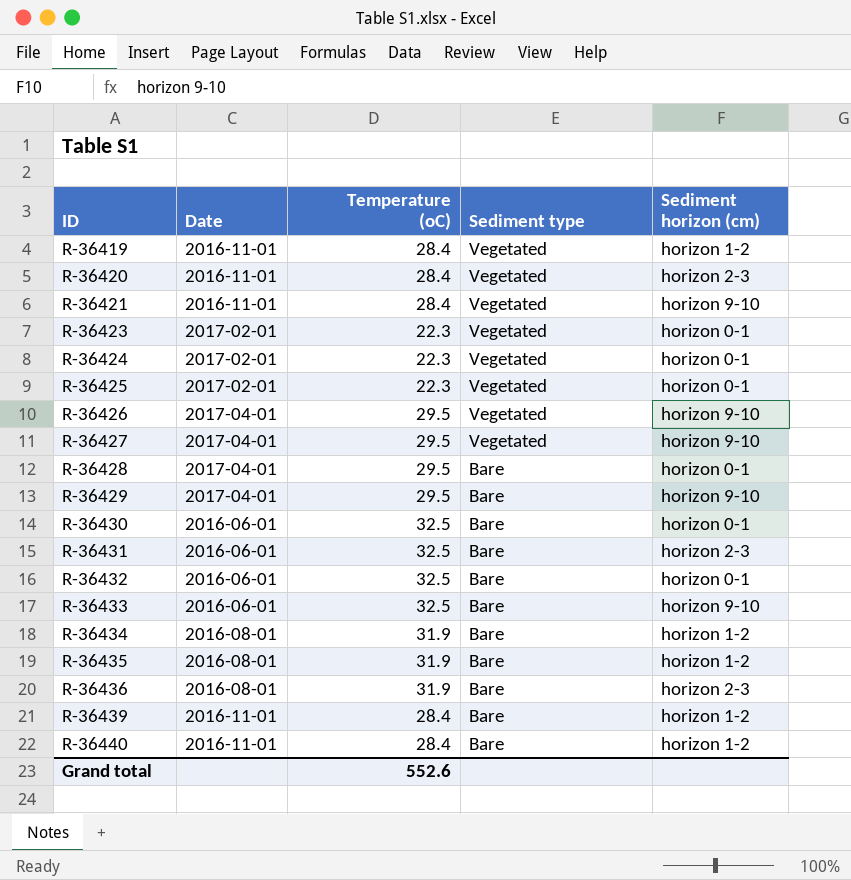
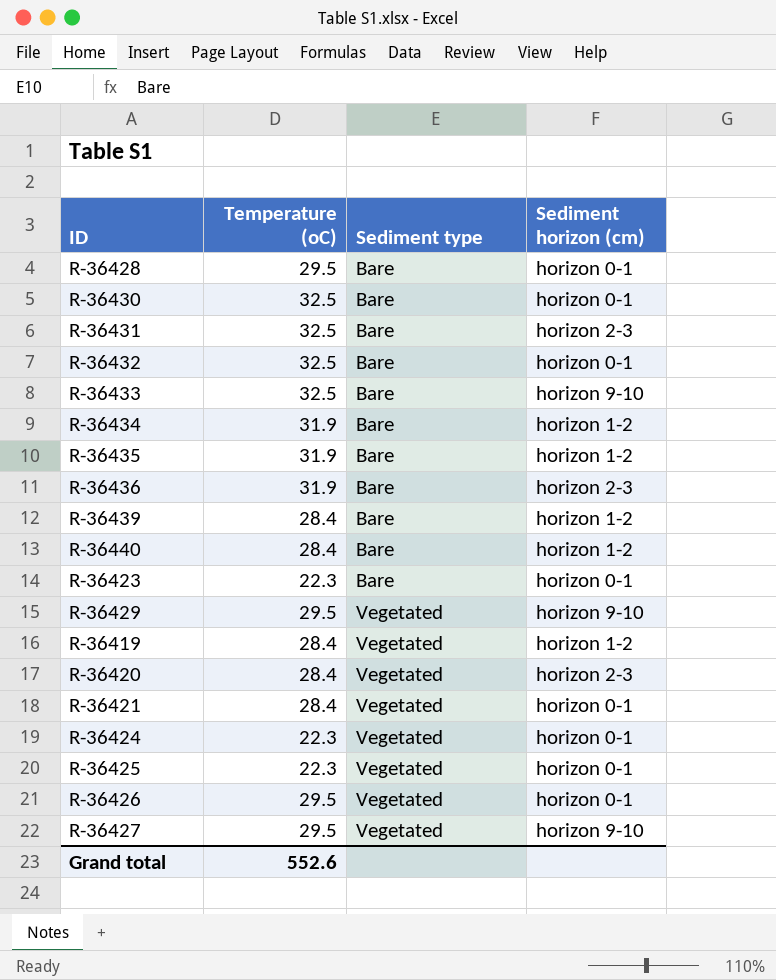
row order: ID ascending -> Sediment type ascending
column Date | position: 2 -> none
R-36423 | Sediment type: Vegetated -> Bare
R-36429 | Sediment type: Bare -> Vegetated
R-36421 | Sediment horizon (cm): horizon 9-10 -> horizon 0-1
R-36426 | Sediment horizon (cm): horizon 9-10 -> horizon 0-1

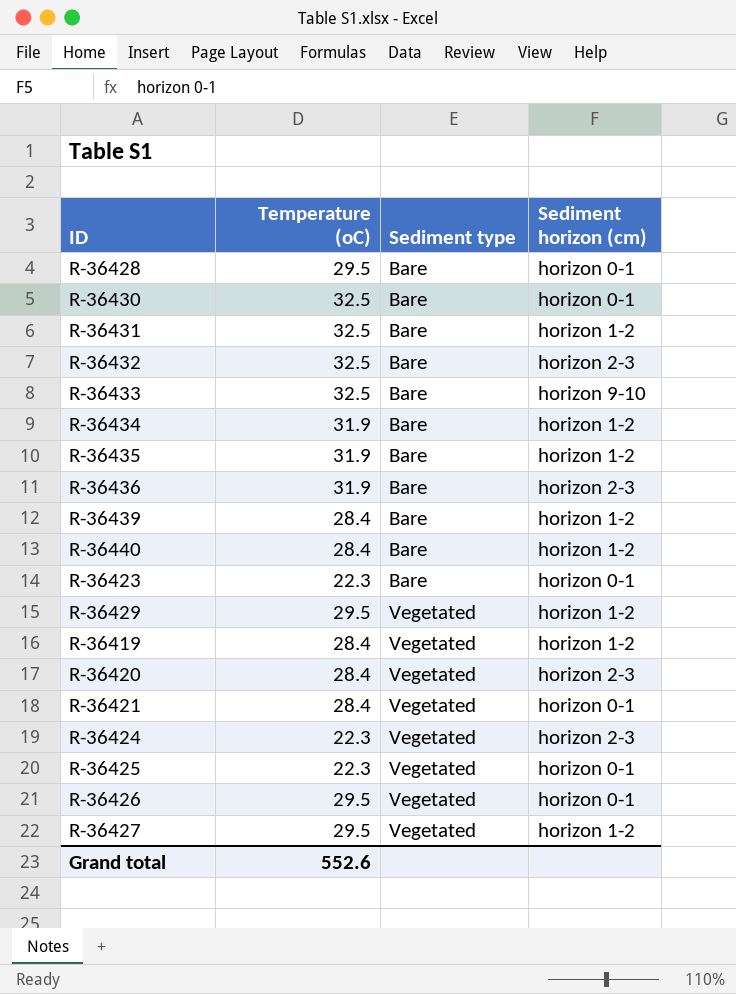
R-36431 | Sediment horizon (cm): horizon 2-3 -> horizon 1-2
R-36432 | Sediment horizon (cm): horizon 0-1 -> horizon 2-3
R-36429 | Sediment horizon (cm): horizon 9-10 -> horizon 1-2
R-36424 | Sediment horizon (cm): horizon 0-1 -> horizon 2-3
R-36427 | Sediment horizon (cm): horizon 9-10 -> horizon 1-2

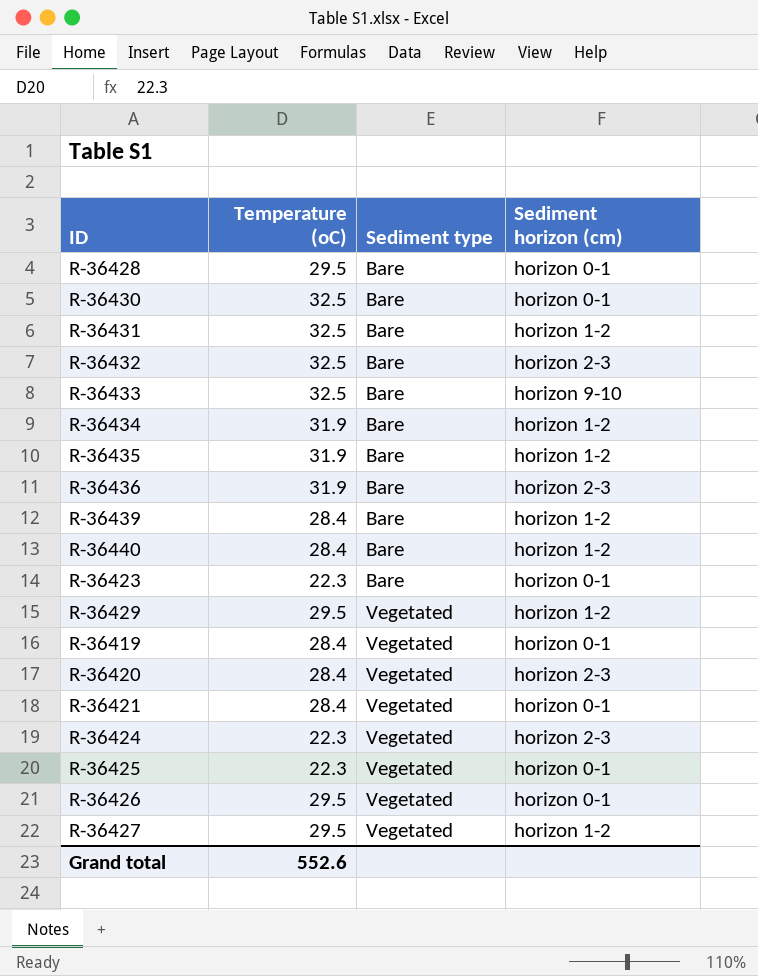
R-36419 | Sediment horizon (cm): horizon 1-2 -> horizon 0-1

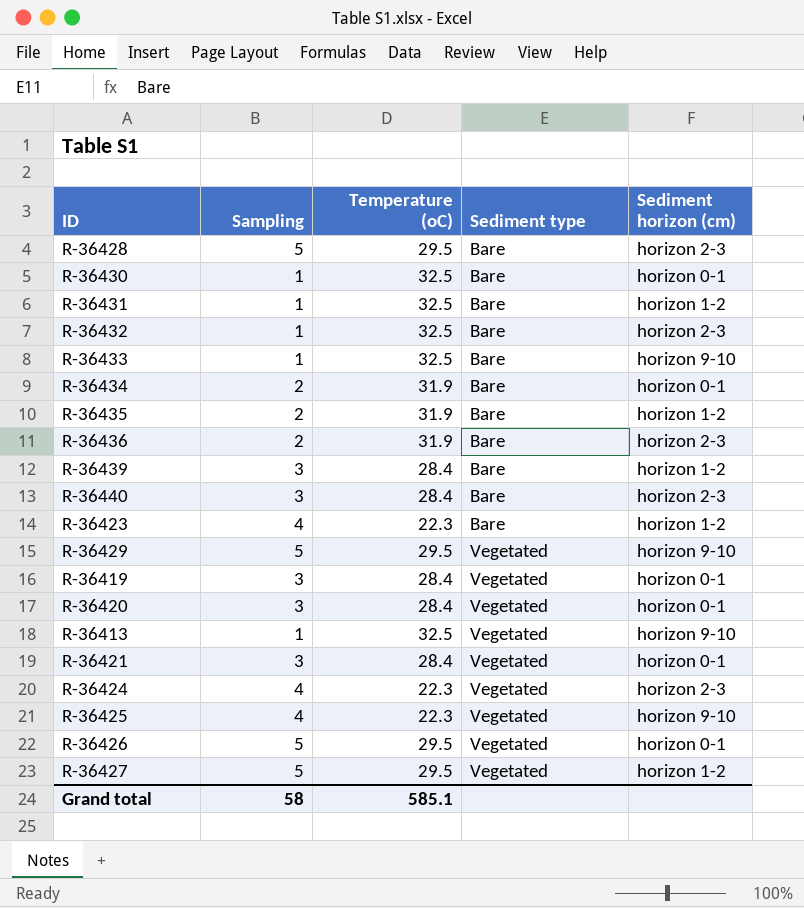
column Sampling | position: none -> 2
R-36428 | Sediment horizon (cm): horizon 0-1 -> horizon 2-3
R-36434 | Sediment horizon (cm): horizon 1-2 -> horizon 0-1
R-36440 | Sediment horizon (cm): horizon 1-2 -> horizon 2-3
R-36423 | Sediment horizon (cm): horizon 0-1 -> horizon 1-2
R-36429 | Sediment horizon (cm): horizon 1-2 -> horizon 9-10
R-36420 | Sediment horizon (cm): horizon 2-3 -> horizon 0-1
row R-36413: none -> 1 | 32.5 | Vegetated | horizon 9-10
R-36425 | Sediment horizon (cm): horizon 0-1 -> horizon 9-10
Grand total | Temperature (oC): 552.6 -> 585.1

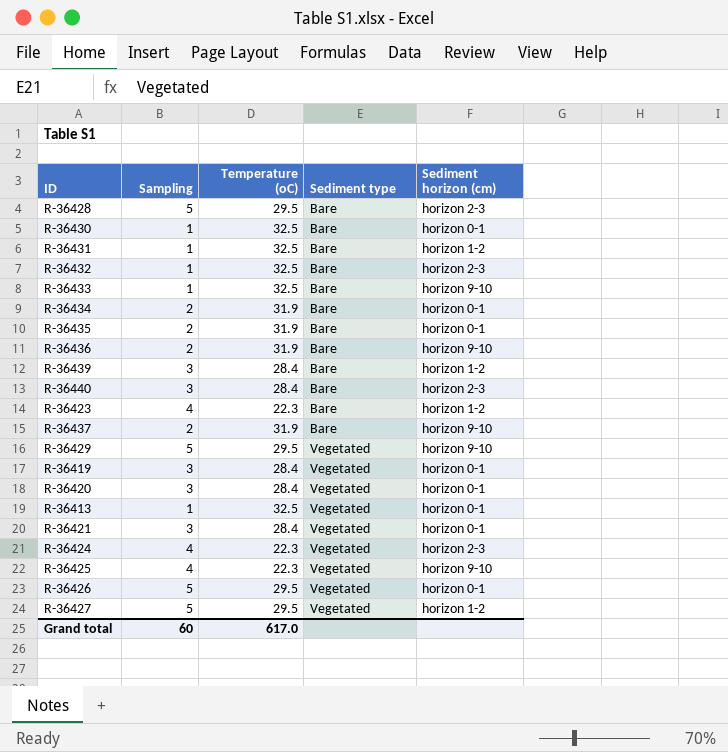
R-36435 | Sediment horizon (cm): horizon 1-2 -> horizon 0-1
R-36436 | Sediment horizon (cm): horizon 2-3 -> horizon 9-10
row R-36437: none -> 2 | 31.9 | Bare | horizon 9-10
R-36413 | Sediment horizon (cm): horizon 9-10 -> horizon 0-1
Grand total | Sampling: 58 -> 60
Grand total | Temperature (oC): 585.1 -> 617.0

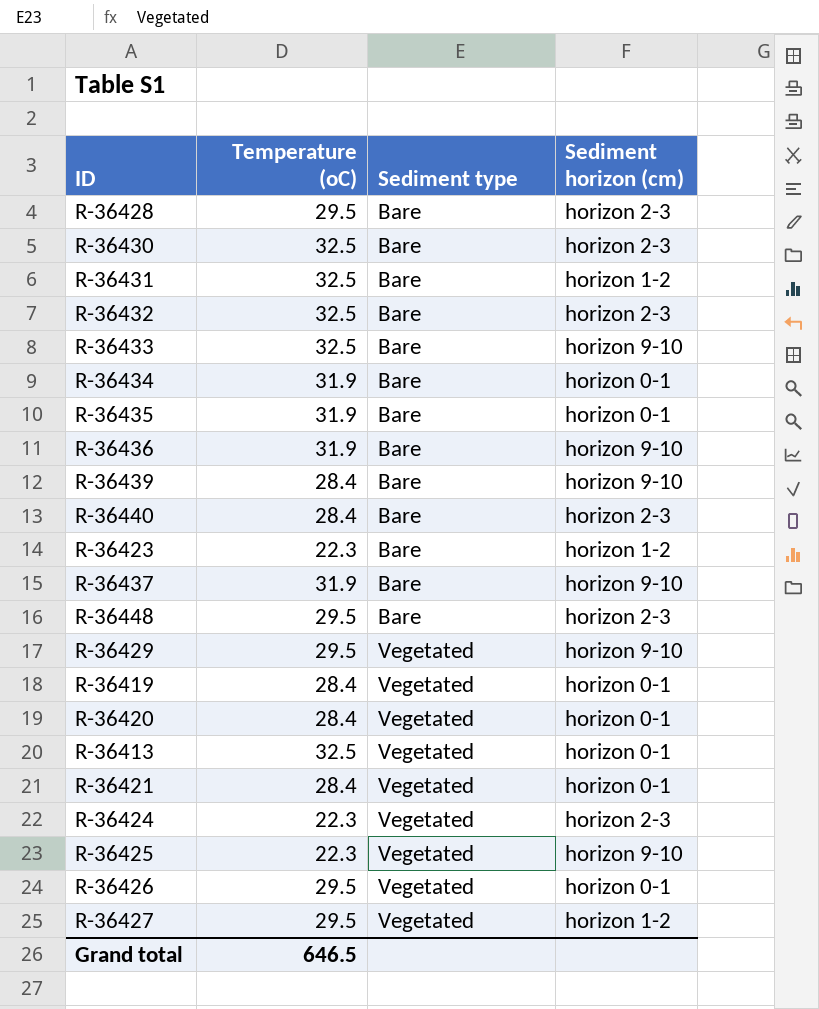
column Sampling | position: 2 -> none
R-36430 | Sediment horizon (cm): horizon 0-1 -> horizon 2-3
R-36439 | Sediment horizon (cm): horizon 1-2 -> horizon 9-10
row R-36448: none -> 29.5 | Bare | horizon 2-3
Grand total | Temperature (oC): 617.0 -> 646.5

